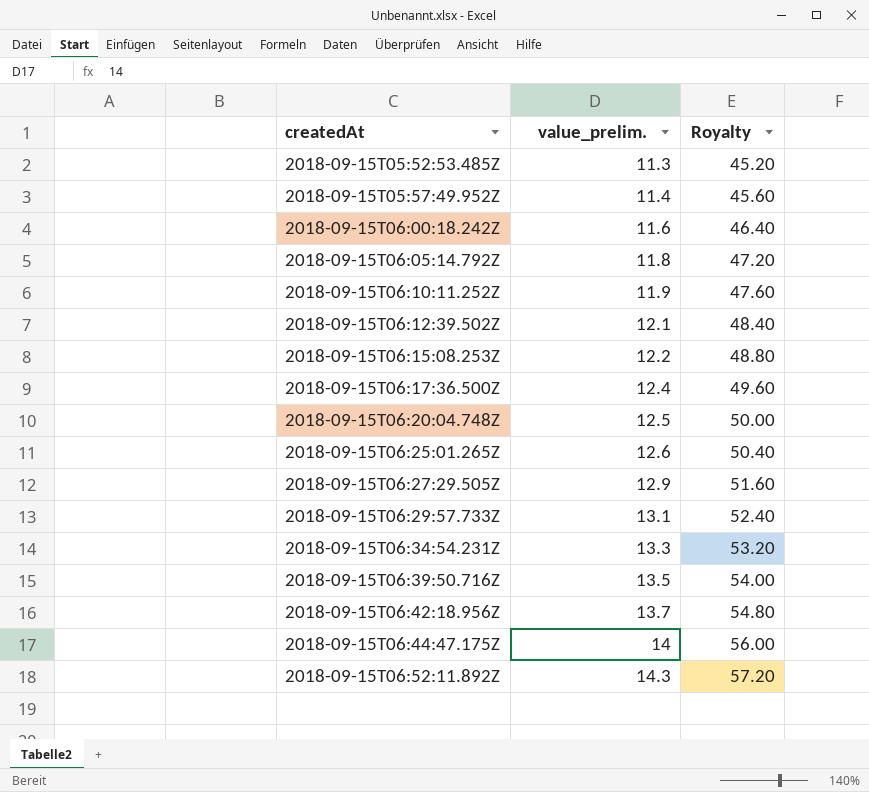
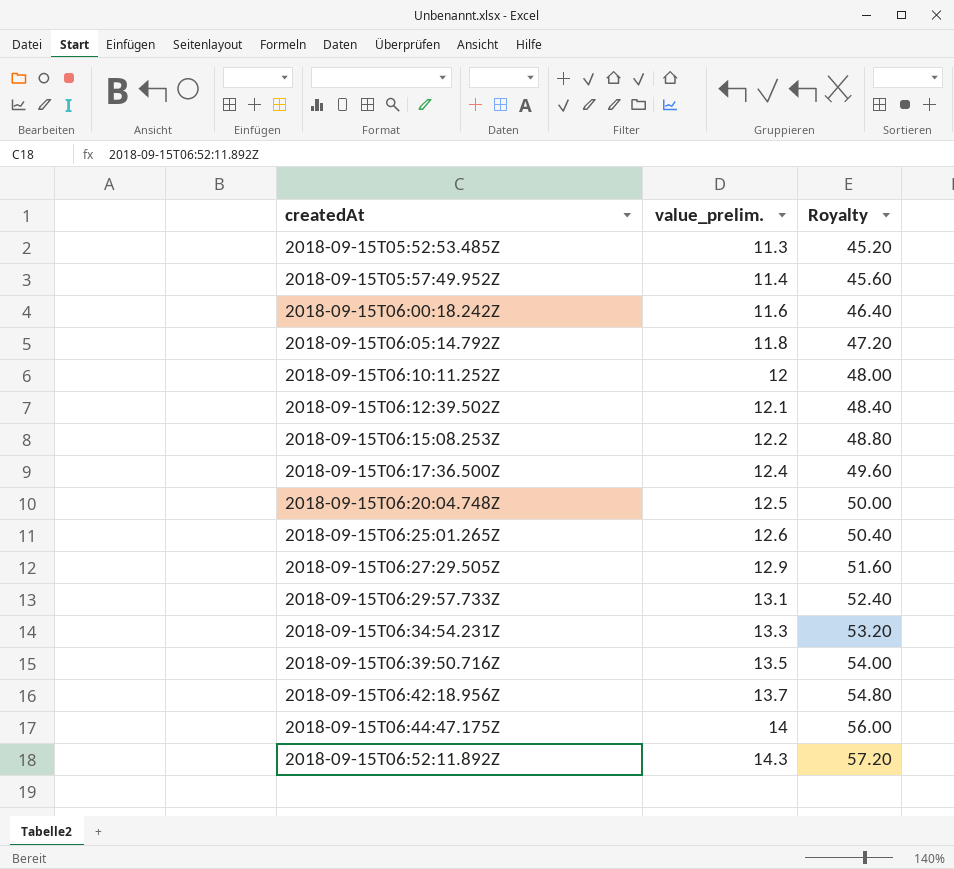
2018-09-15T06:10:11.252Z | value_prelim.: 11.9 -> 12
2018-09-15T06:10:11.252Z | Royalty: 47.60 -> 48.00

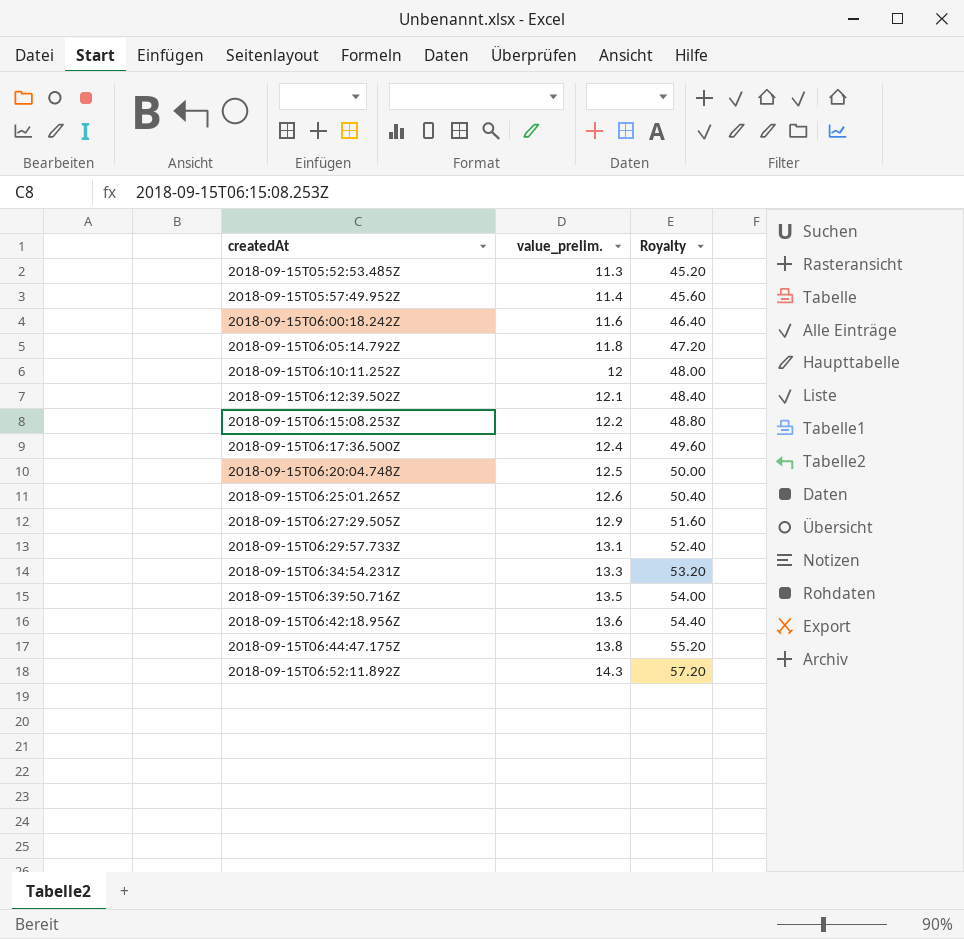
2018-09-15T06:42:18.956Z | value_prelim.: 13.7 -> 13.6
2018-09-15T06:42:18.956Z | Royalty: 54.80 -> 54.40
2018-09-15T06:44:47.175Z | value_prelim.: 14 -> 13.8
2018-09-15T06:44:47.175Z | Royalty: 56.00 -> 55.20

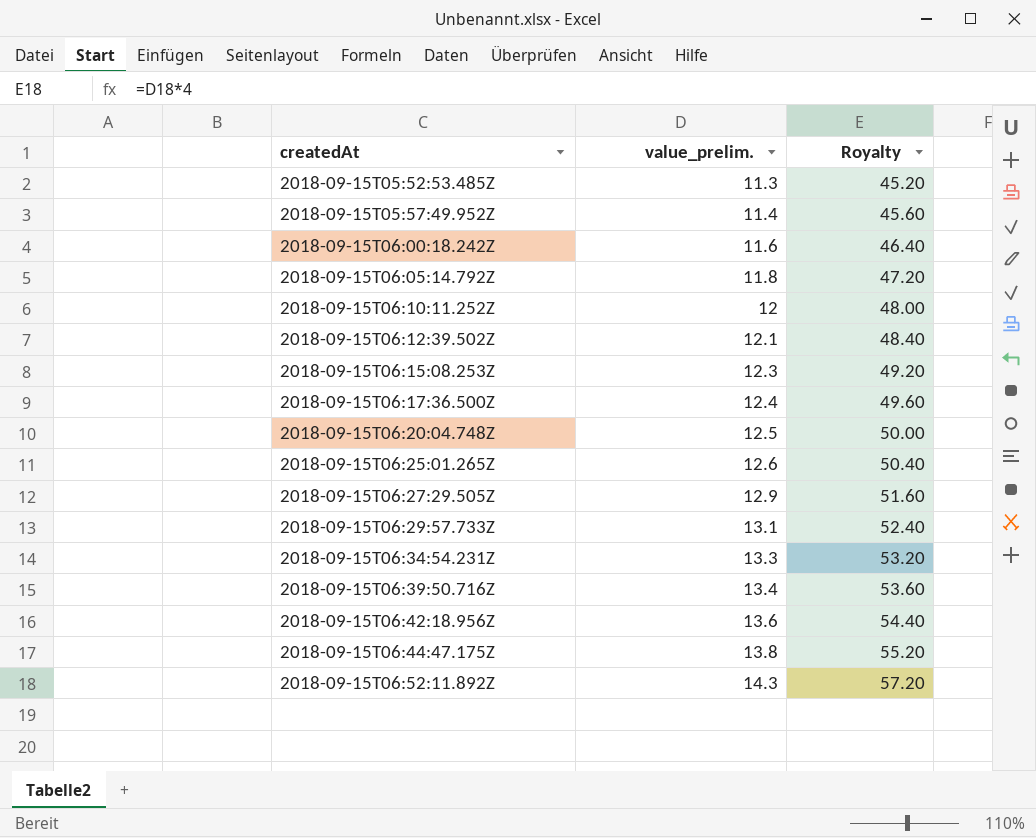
2018-09-15T06:15:08.253Z | value_prelim.: 12.2 -> 12.3
2018-09-15T06:15:08.253Z | Royalty: 48.80 -> 49.20
2018-09-15T06:39:50.716Z | value_prelim.: 13.5 -> 13.4
2018-09-15T06:39:50.716Z | Royalty: 54.00 -> 53.60

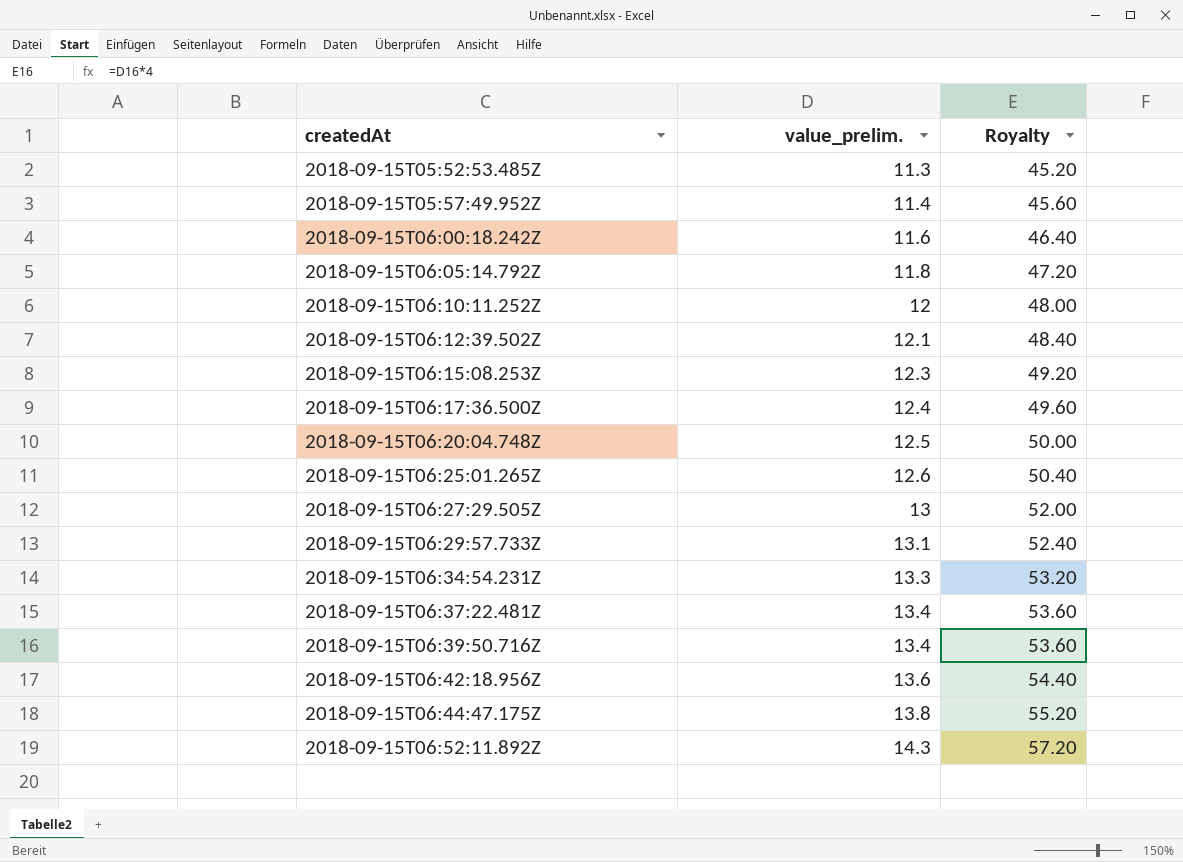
2018-09-15T06:27:29.505Z | value_prelim.: 12.9 -> 13
2018-09-15T06:27:29.505Z | Royalty: 51.60 -> 52.00
row 2018-09-15T06:37:22.481Z: none -> 13.4 | 53.60

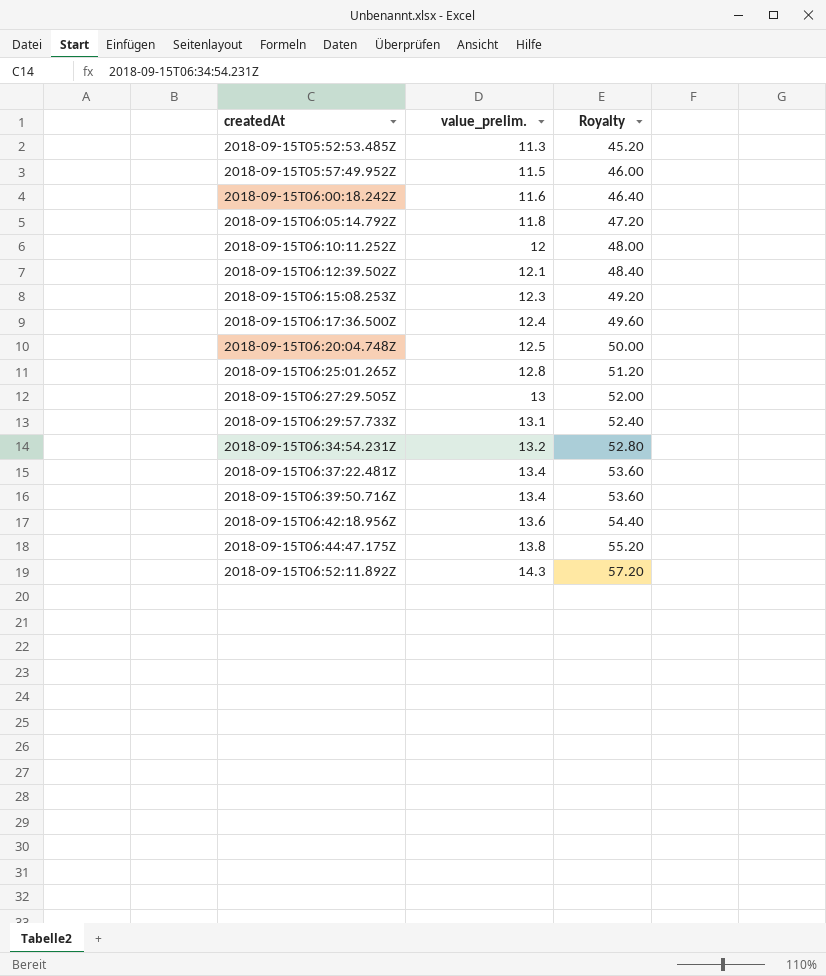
2018-09-15T05:57:49.952Z | value_prelim.: 11.4 -> 11.5
2018-09-15T05:57:49.952Z | Royalty: 45.60 -> 46.00
2018-09-15T06:25:01.265Z | value_prelim.: 12.6 -> 12.8
2018-09-15T06:25:01.265Z | Royalty: 50.40 -> 51.20
2018-09-15T06:34:54.231Z | value_prelim.: 13.3 -> 13.2
2018-09-15T06:34:54.231Z | Royalty: 53.20 -> 52.80

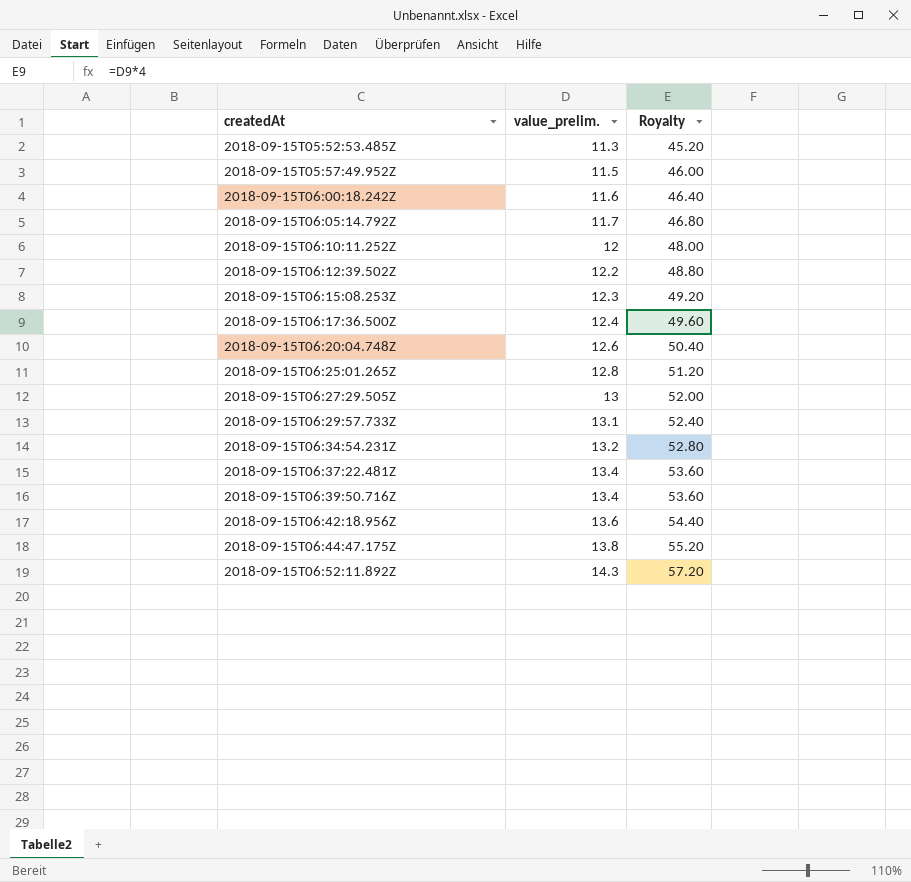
2018-09-15T06:05:14.792Z | value_prelim.: 11.8 -> 11.7
2018-09-15T06:05:14.792Z | Royalty: 47.20 -> 46.80
2018-09-15T06:12:39.502Z | value_prelim.: 12.1 -> 12.2
2018-09-15T06:12:39.502Z | Royalty: 48.40 -> 48.80
2018-09-15T06:20:04.748Z | value_prelim.: 12.5 -> 12.6
2018-09-15T06:20:04.748Z | Royalty: 50.00 -> 50.40

